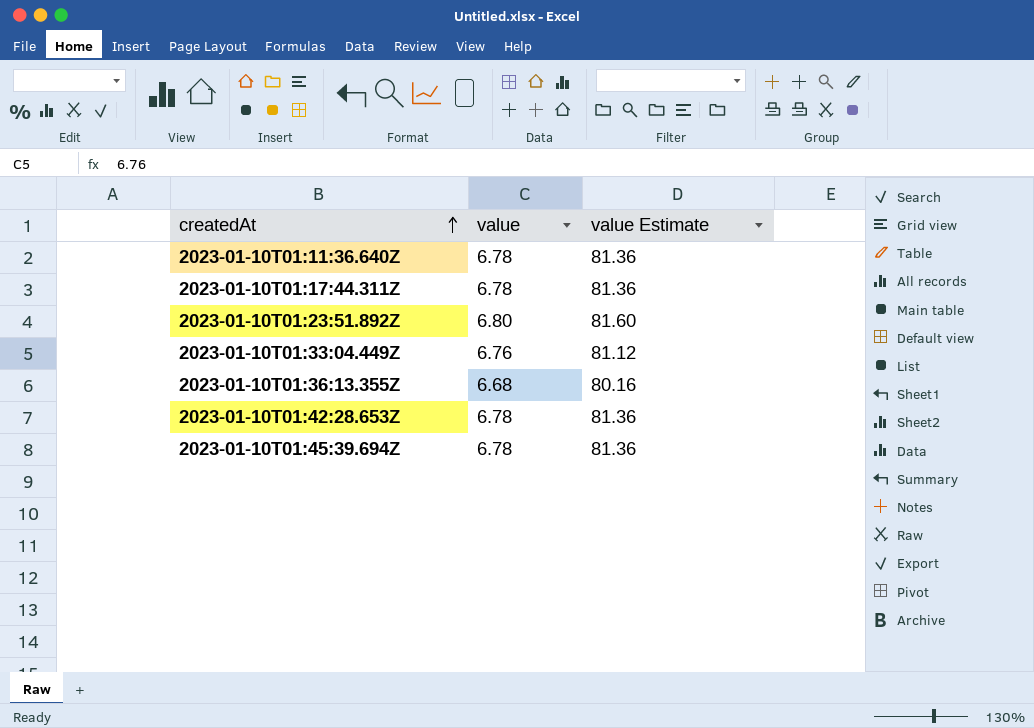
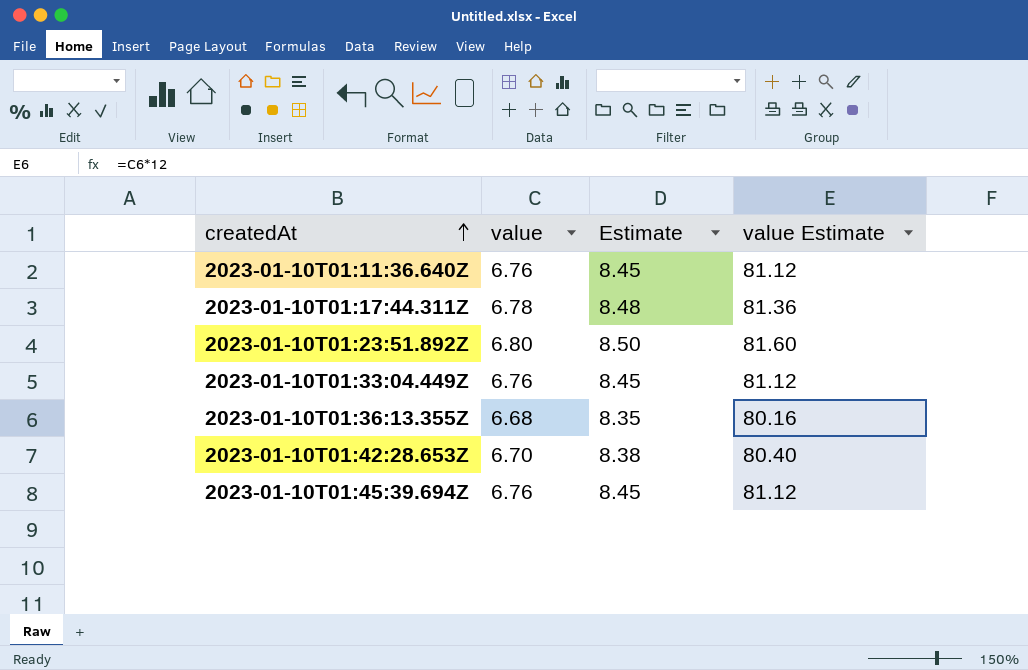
column Estimate | formula: none -> [value] * 1.25
2023-01-10T01:11:36.640Z | value: 6.78 -> 6.76
2023-01-10T01:11:36.640Z | value Estimate: 81.36 -> 81.12
2023-01-10T01:42:28.653Z | value: 6.78 -> 6.70
2023-01-10T01:42:28.653Z | value Estimate: 81.36 -> 80.40
2023-01-10T01:45:39.694Z | value: 6.78 -> 6.76
2023-01-10T01:45:39.694Z | value Estimate: 81.36 -> 81.12

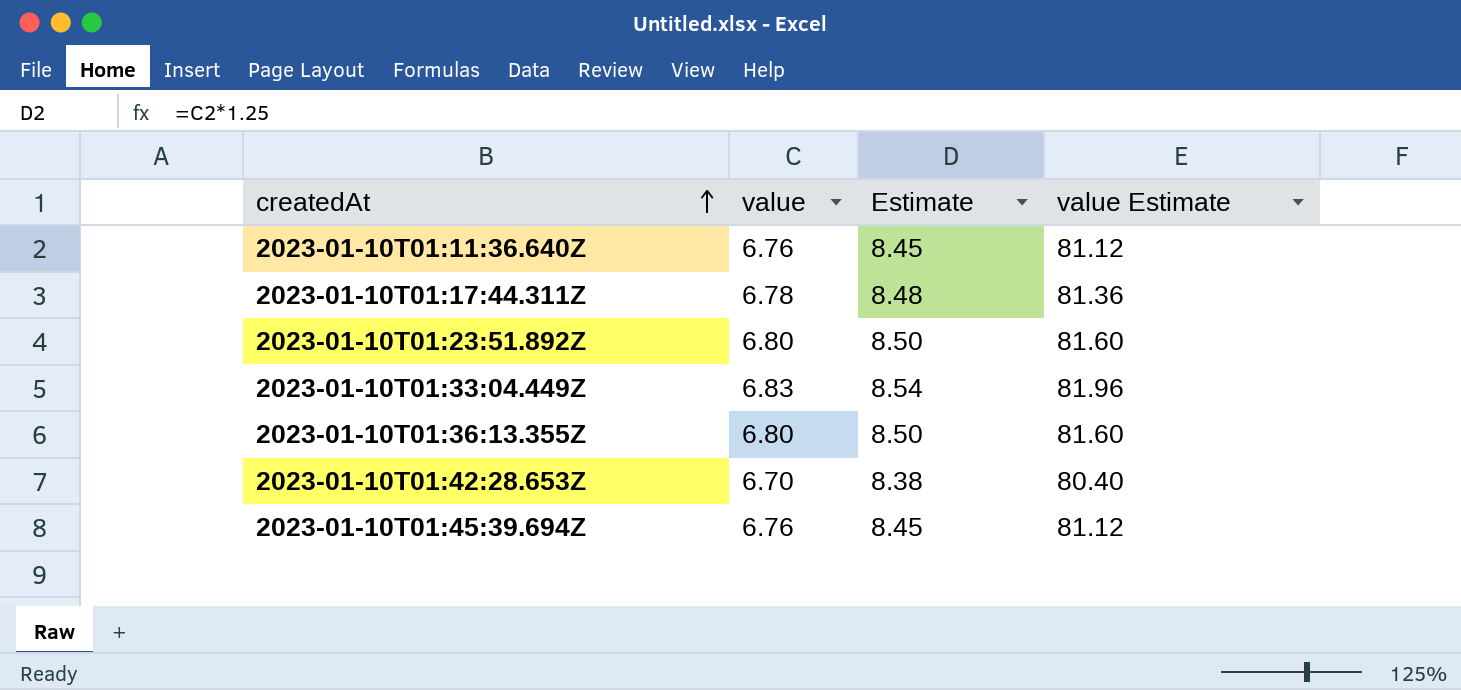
2023-01-10T01:33:04.449Z | value: 6.76 -> 6.83
2023-01-10T01:33:04.449Z | Estimate: 8.45 -> 8.54
2023-01-10T01:33:04.449Z | value Estimate: 81.12 -> 81.96
2023-01-10T01:36:13.355Z | value: 6.68 -> 6.80
2023-01-10T01:36:13.355Z | Estimate: 8.35 -> 8.50
2023-01-10T01:36:13.355Z | value Estimate: 80.16 -> 81.60

